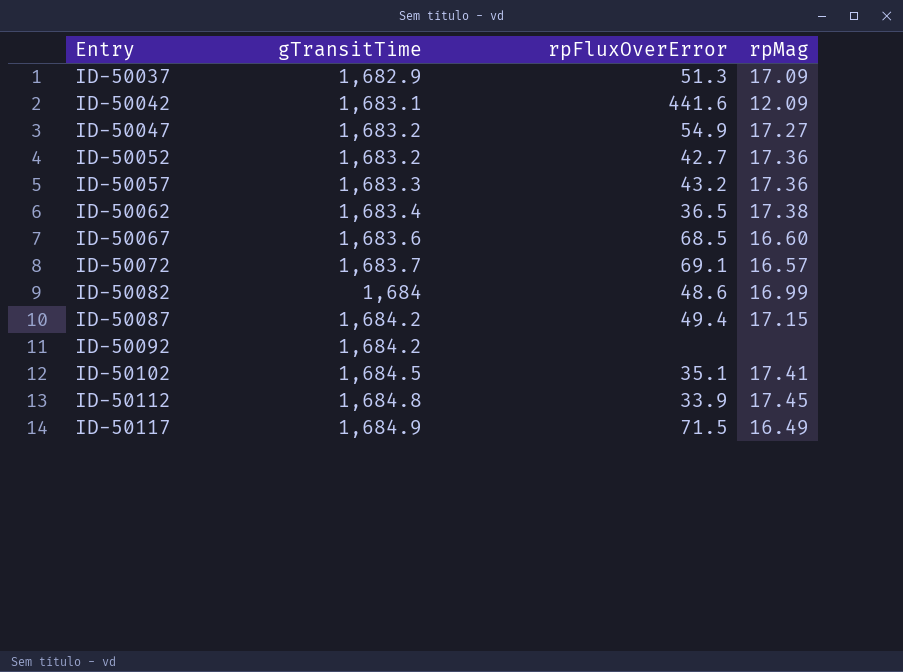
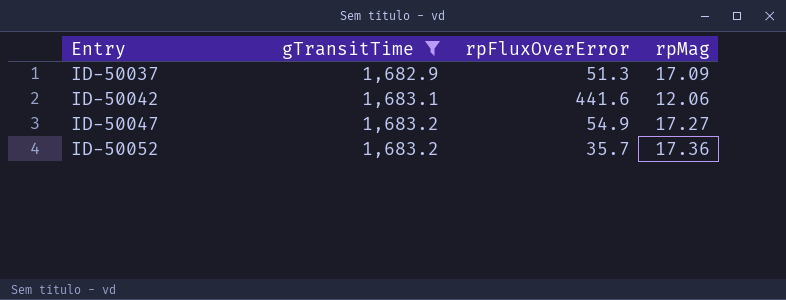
filter: none -> gTransitTime <= 1,683.2
ID-50042 | rpMag: 12.09 -> 12.06
ID-50052 | rpFluxOverError: 42.7 -> 35.7

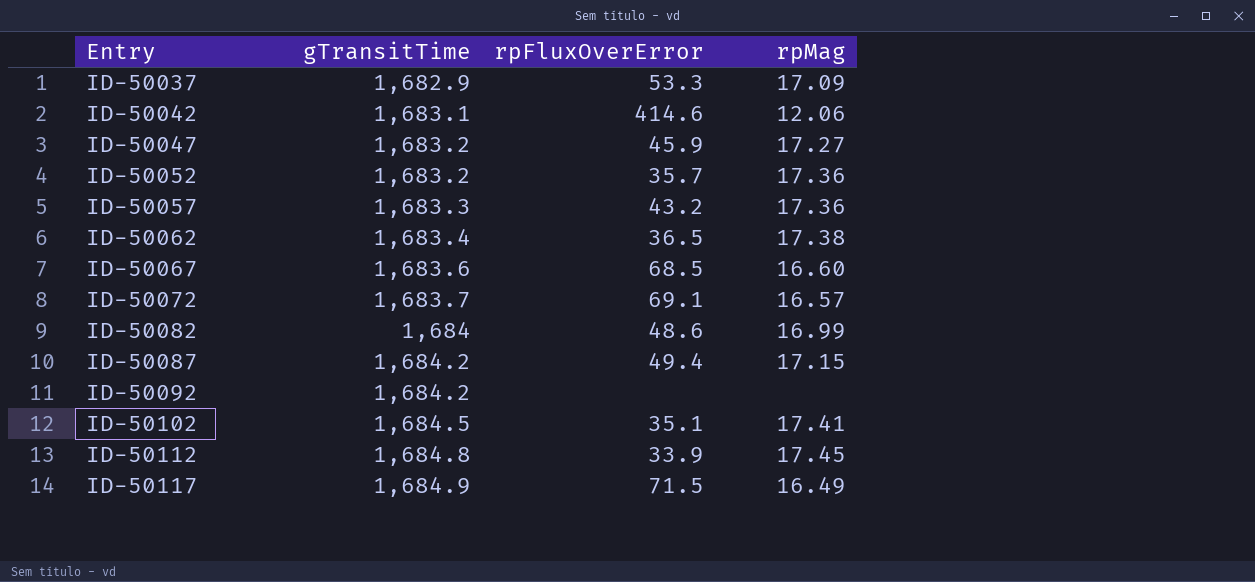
filter: gTransitTime <= 1,683.2 -> none
ID-50037 | rpFluxOverError: 51.3 -> 53.3
ID-50042 | rpFluxOverError: 441.6 -> 414.6
ID-50047 | rpFluxOverError: 54.9 -> 45.9

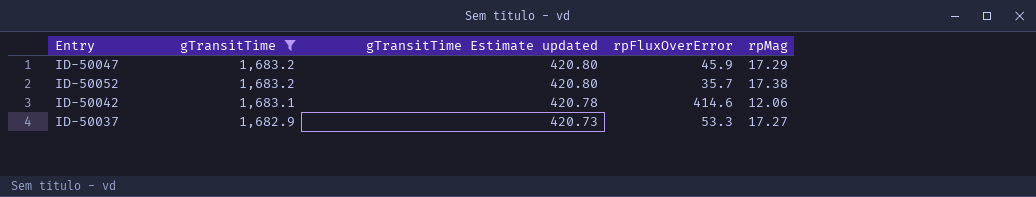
filter: none -> gTransitTime <= 1,683.2
row order: Entry ascending -> gTransitTime descending
column gTransitTime Estimate updated | formula: none -> [gTransitTime] * 0.25
ID-50047 | rpMag: 17.27 -> 17.29
ID-50052 | rpMag: 17.36 -> 17.38
ID-50037 | rpMag: 17.09 -> 17.27

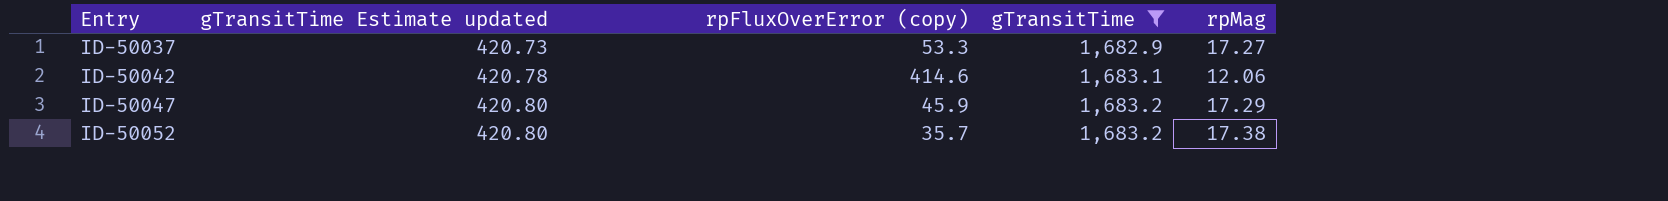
row order: gTransitTime descending -> Entry ascending
column name: rpFluxOverError -> rpFluxOverError (copy)
column gTransitTime | position: 2 -> 4

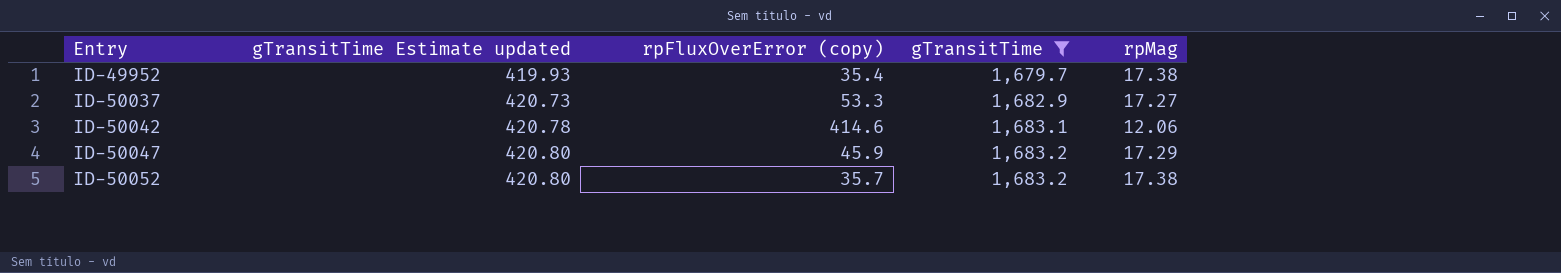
row ID-49952: none -> 419.93 | 35.4 | 1,679.7 | 17.38

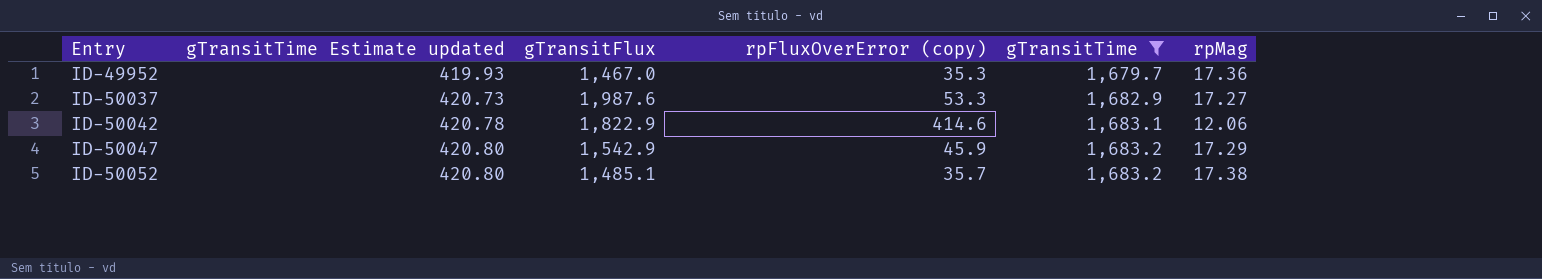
column gTransitFlux | position: none -> 3
ID-49952 | rpFluxOverError (copy): 35.4 -> 35.3
ID-49952 | rpMag: 17.38 -> 17.36

